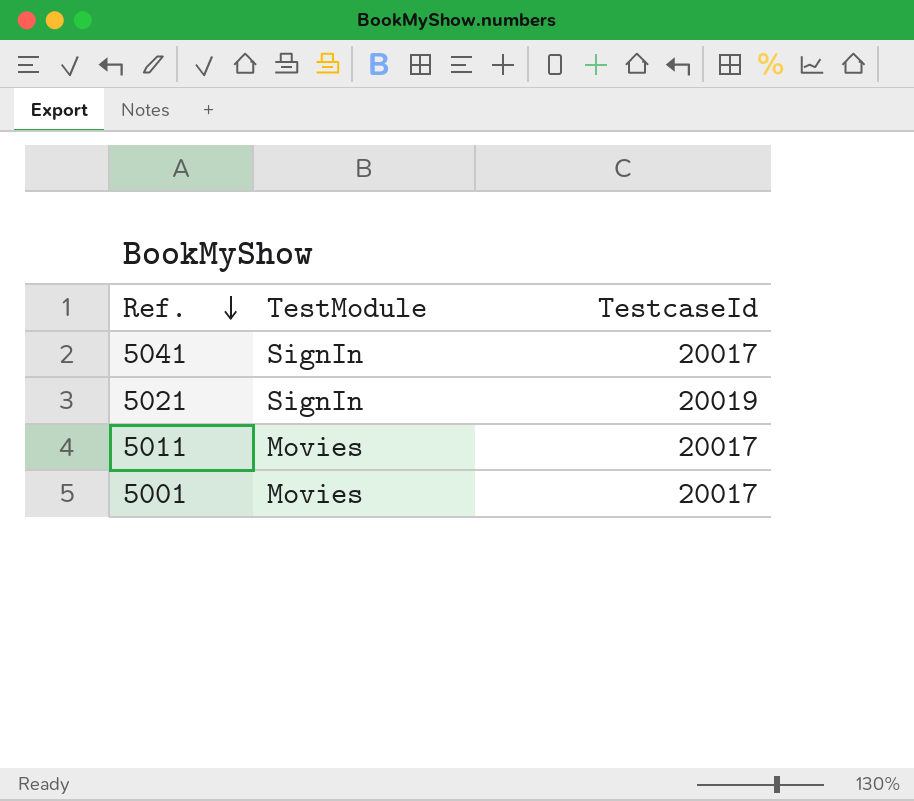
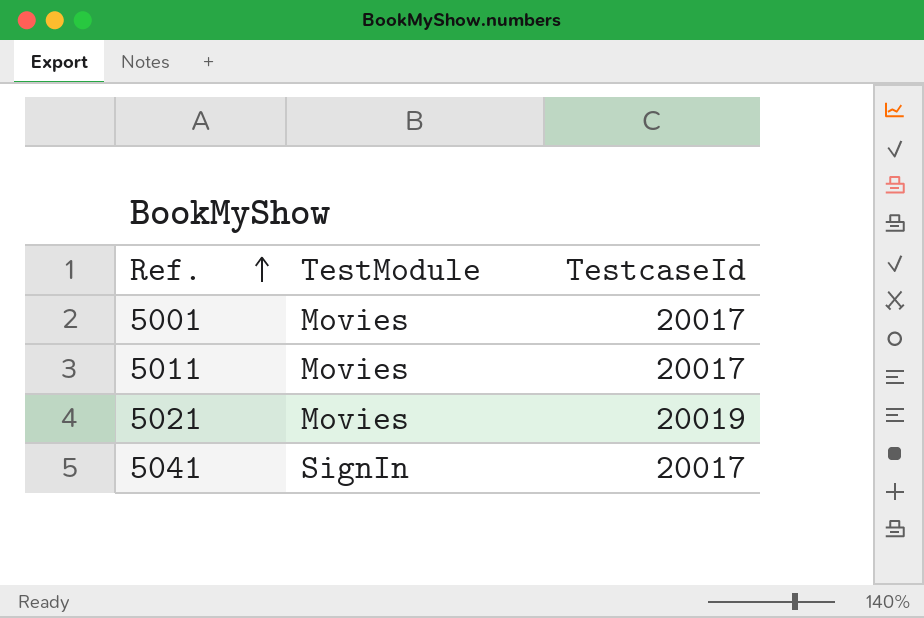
row order: Ref. descending -> Ref. ascending
5021 | TestModule: SignIn -> Movies

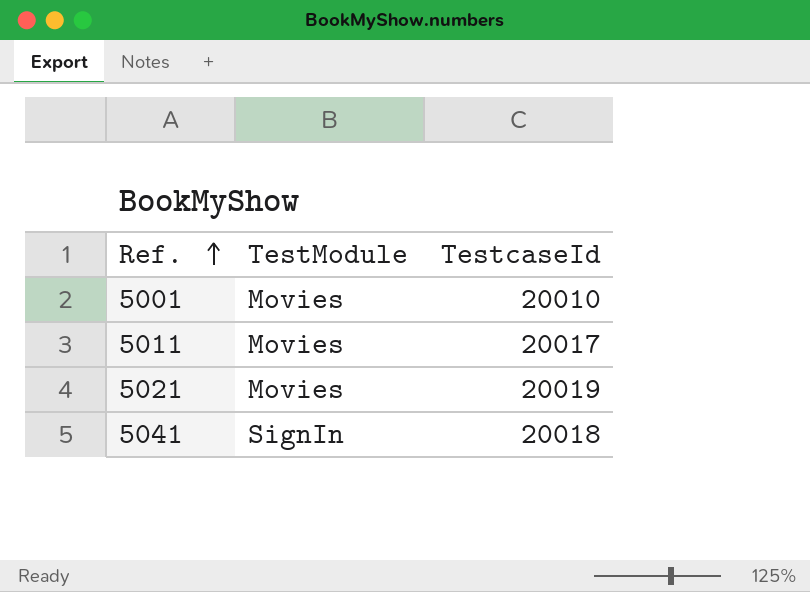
5001 | TestcaseId: 20017 -> 20010
5041 | TestcaseId: 20017 -> 20018

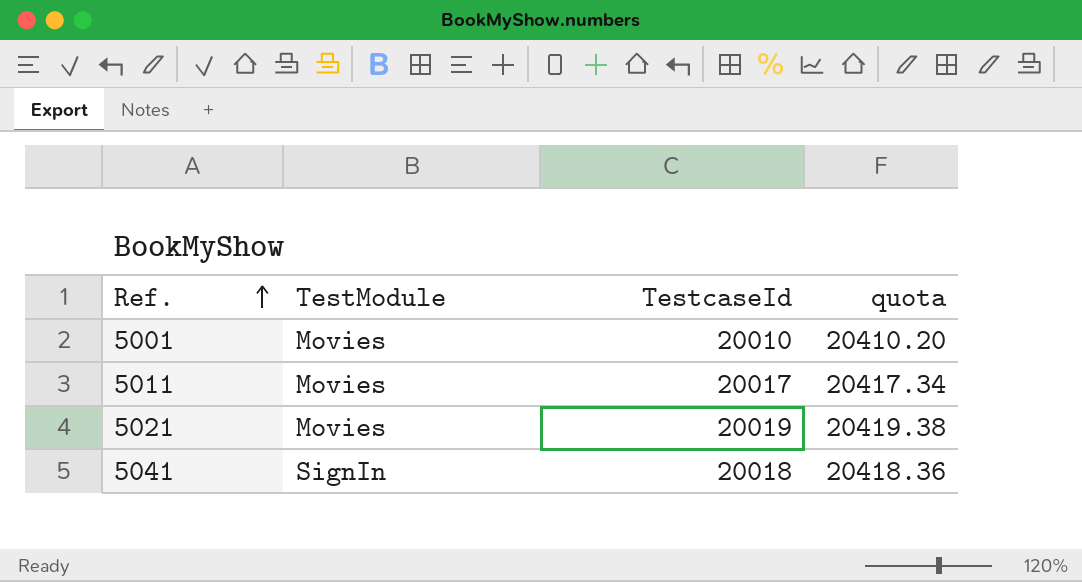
column quota | formula: none -> [TestcaseId] * 1.02

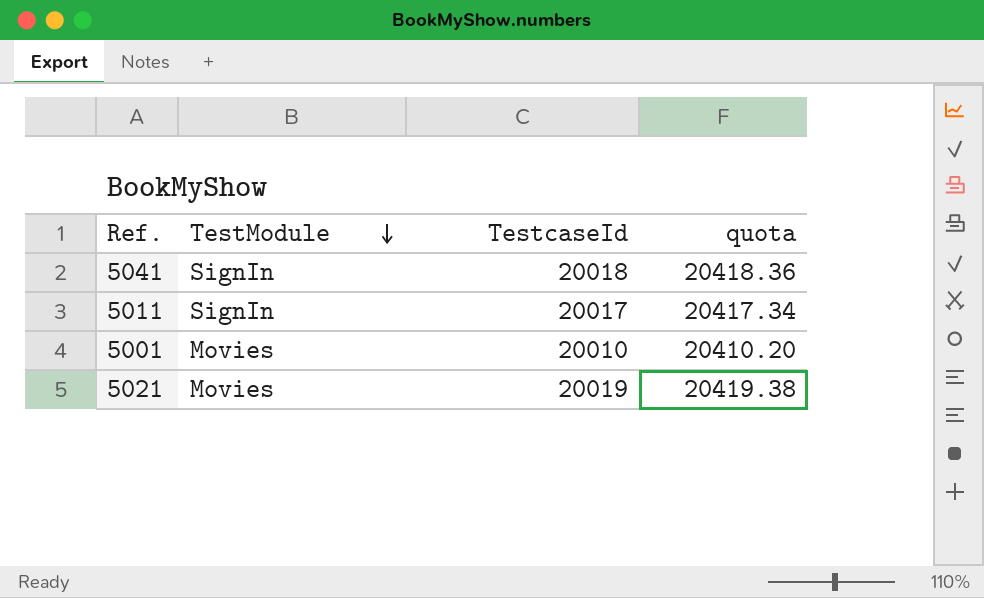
row order: Ref. ascending -> TestModule descending
5011 | TestModule: Movies -> SignIn

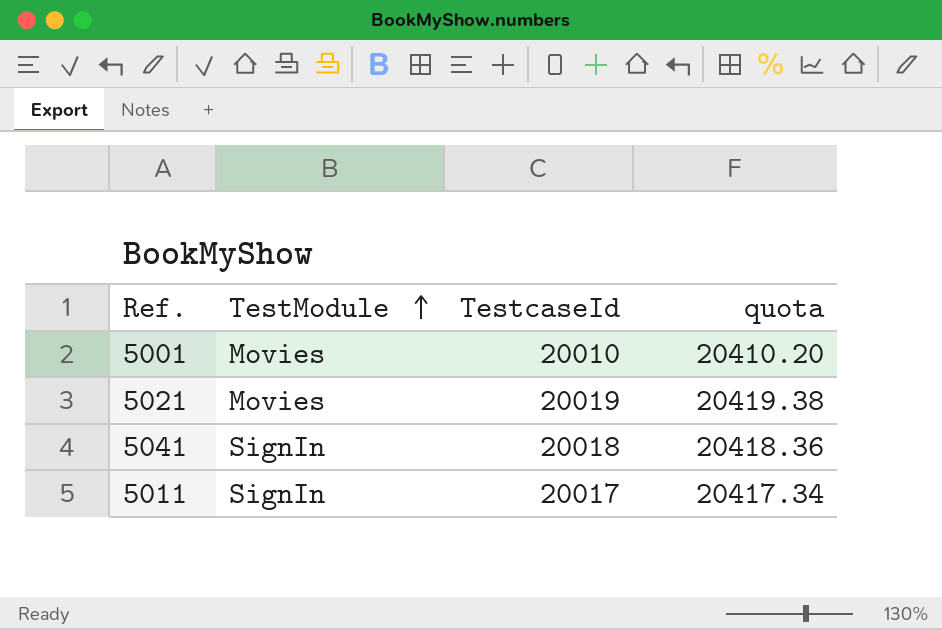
row order: TestModule descending -> TestModule ascending

